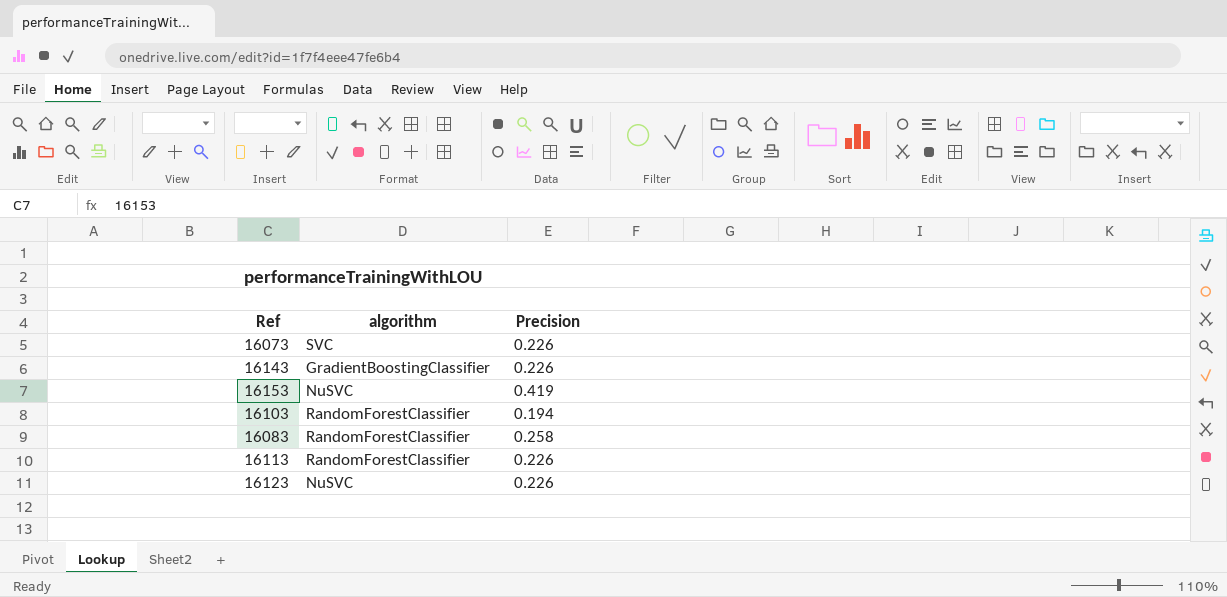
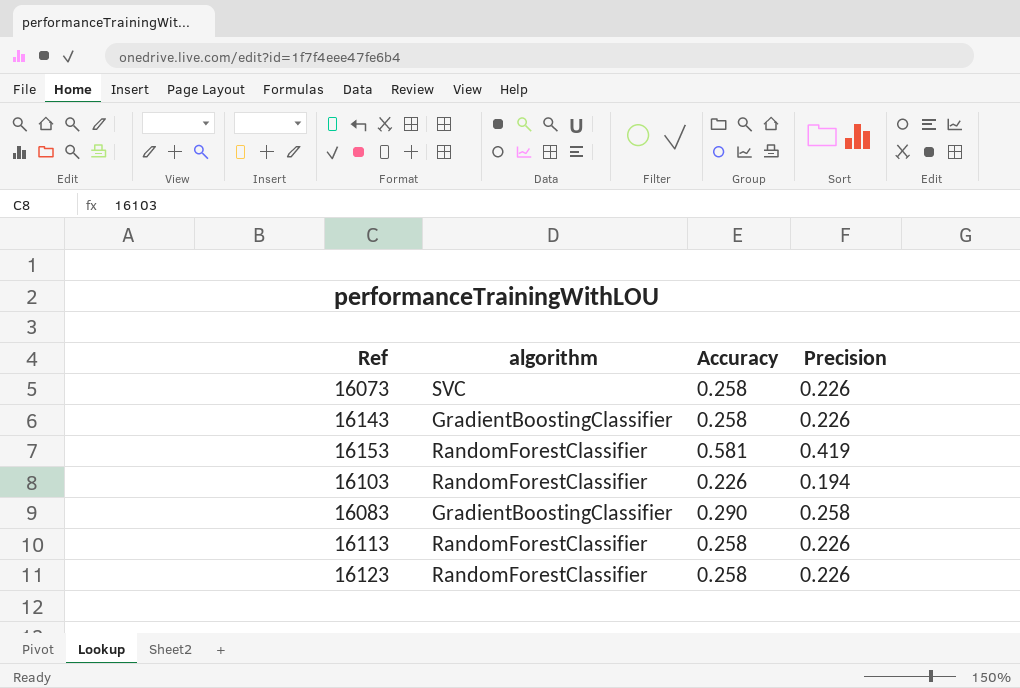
column Accuracy | position: none -> 3
16153 | algorithm: NuSVC -> RandomForestClassifier
16083 | algorithm: RandomForestClassifier -> GradientBoostingClassifier
16123 | algorithm: NuSVC -> RandomForestClassifier

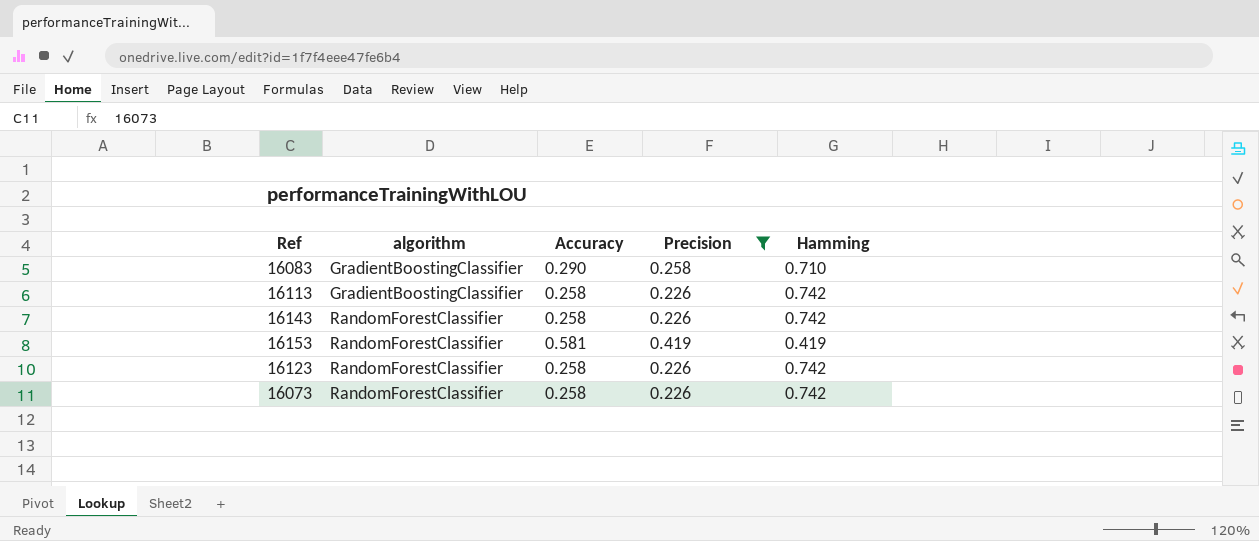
filter: none -> Precision != 0.194
row order: none -> algorithm ascending
column Hamming | position: none -> 5
16113 | algorithm: RandomForestClassifier -> GradientBoostingClassifier
16143 | algorithm: GradientBoostingClassifier -> RandomForestClassifier
16073 | algorithm: SVC -> RandomForestClassifier

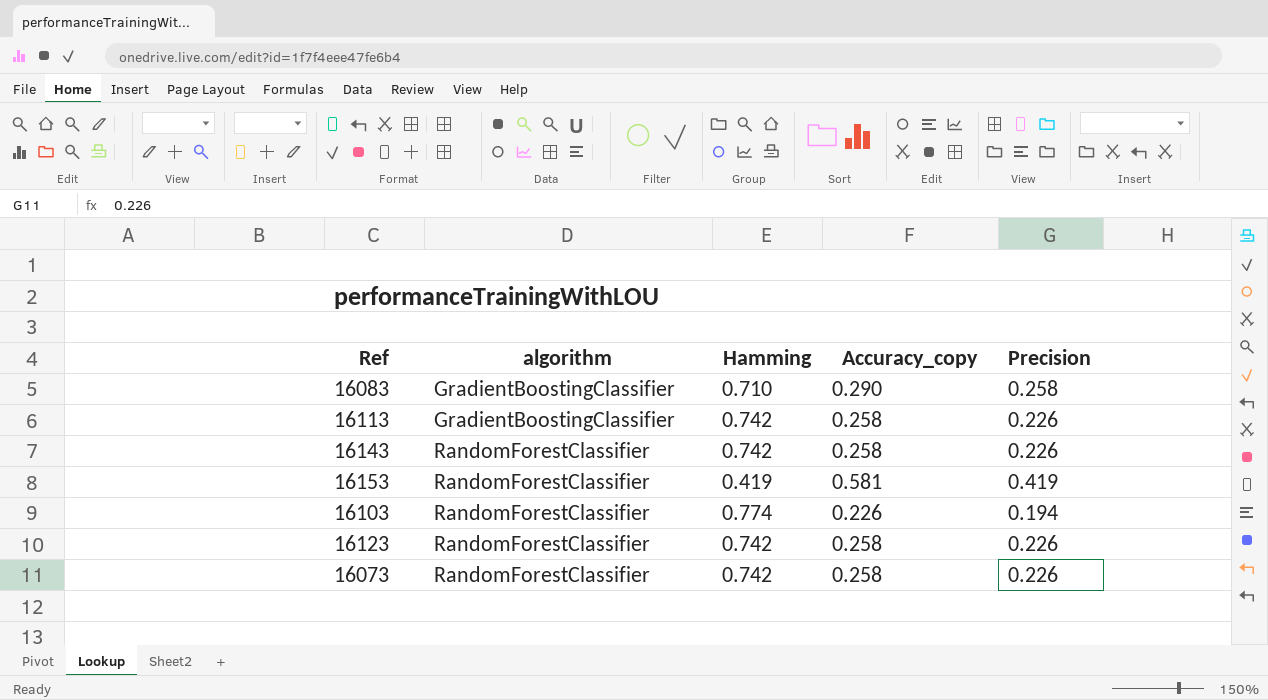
filter: Precision != 0.194 -> none
column Hamming | position: 5 -> 3
column name: Accuracy -> Accuracy_copy

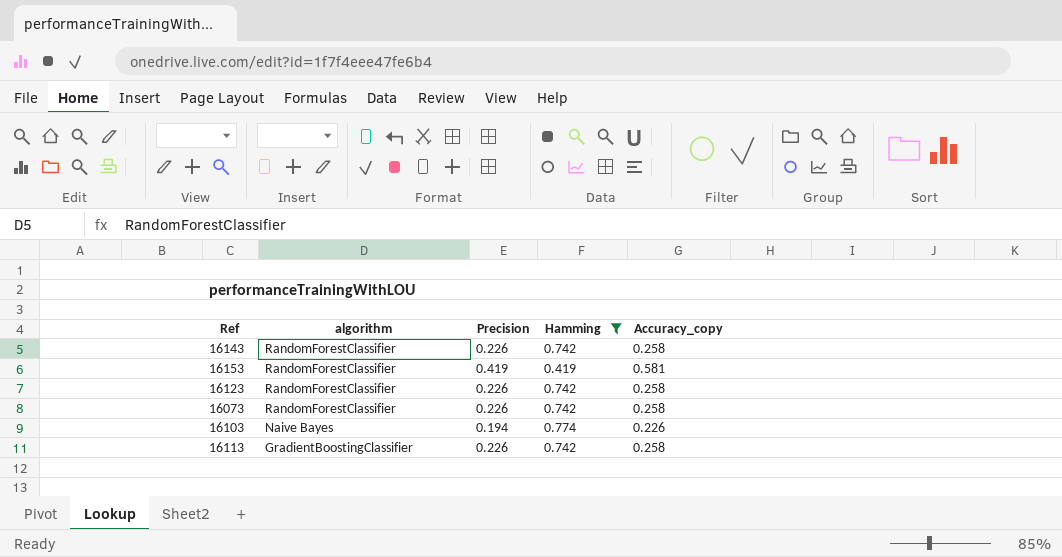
filter: none -> Hamming != 0.710
row order: algorithm ascending -> algorithm descending
column Precision | position: 5 -> 3
16103 | algorithm: RandomForestClassifier -> Naive Bayes

